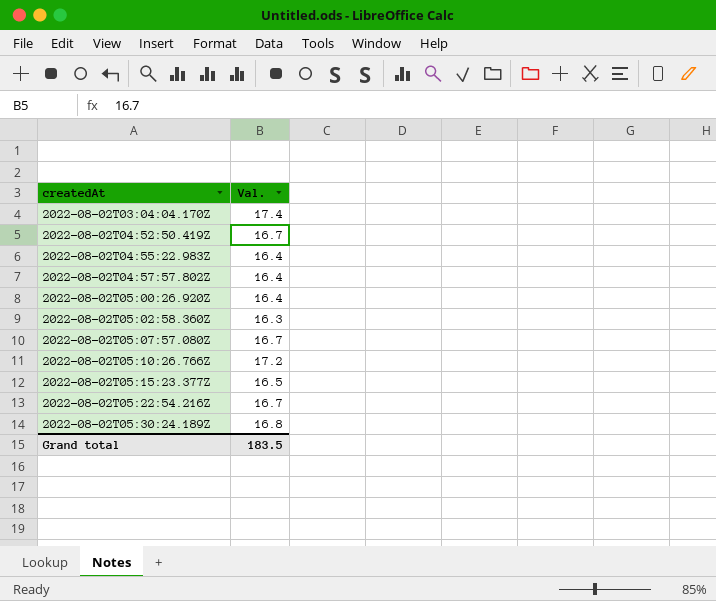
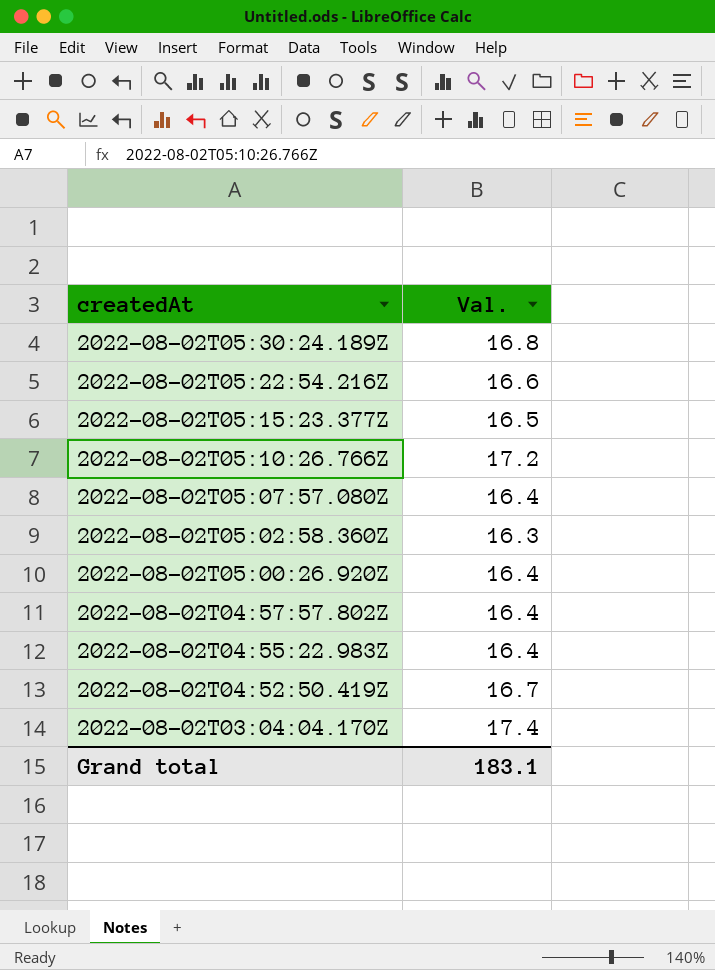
row order: createdAt ascending -> createdAt descending
2022-08-02T05:22:54.216Z | Val.: 16.7 -> 16.6
2022-08-02T05:07:57.080Z | Val.: 16.7 -> 16.4
Grand total | Val.: 183.5 -> 183.1

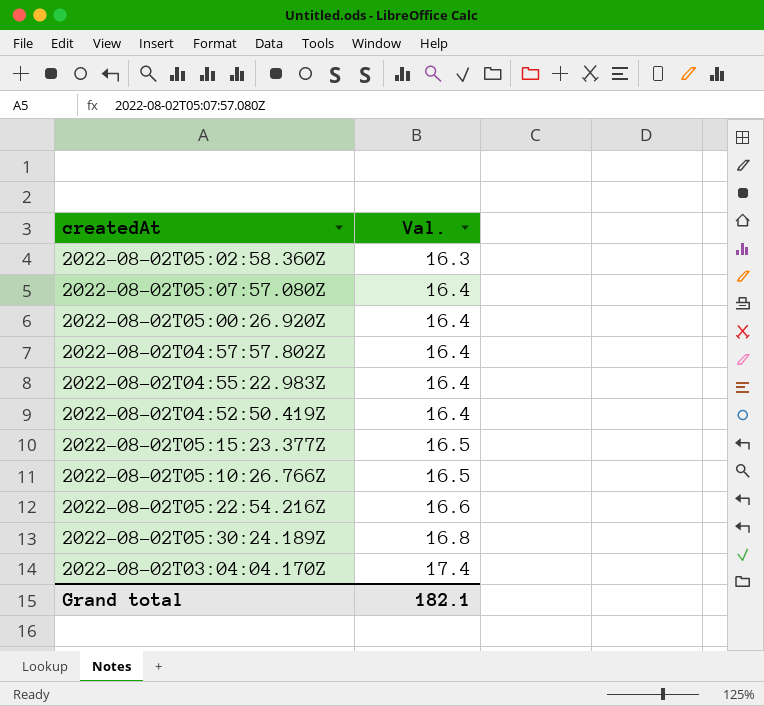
row order: createdAt descending -> Val. ascending
2022-08-02T04:52:50.419Z | Val.: 16.7 -> 16.4
2022-08-02T05:10:26.766Z | Val.: 17.2 -> 16.5
Grand total | Val.: 183.1 -> 182.1

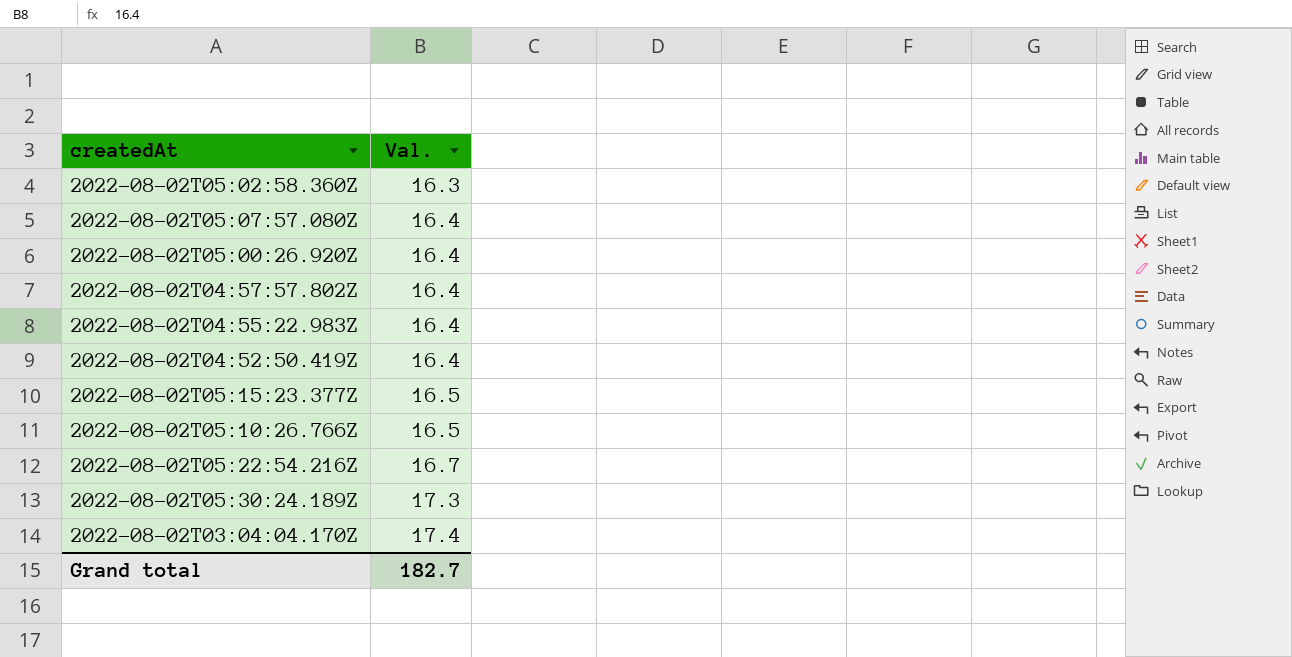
2022-08-02T05:22:54.216Z | Val.: 16.6 -> 16.7
2022-08-02T05:30:24.189Z | Val.: 16.8 -> 17.3
Grand total | Val.: 182.1 -> 182.7

